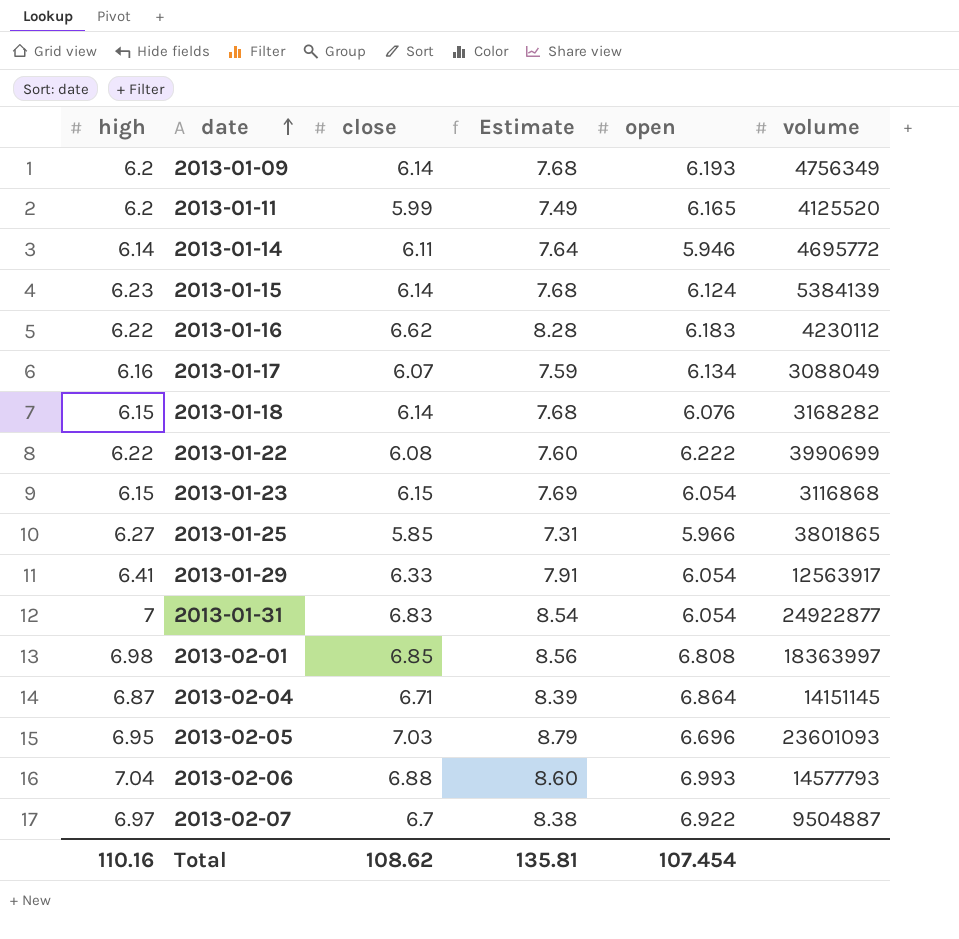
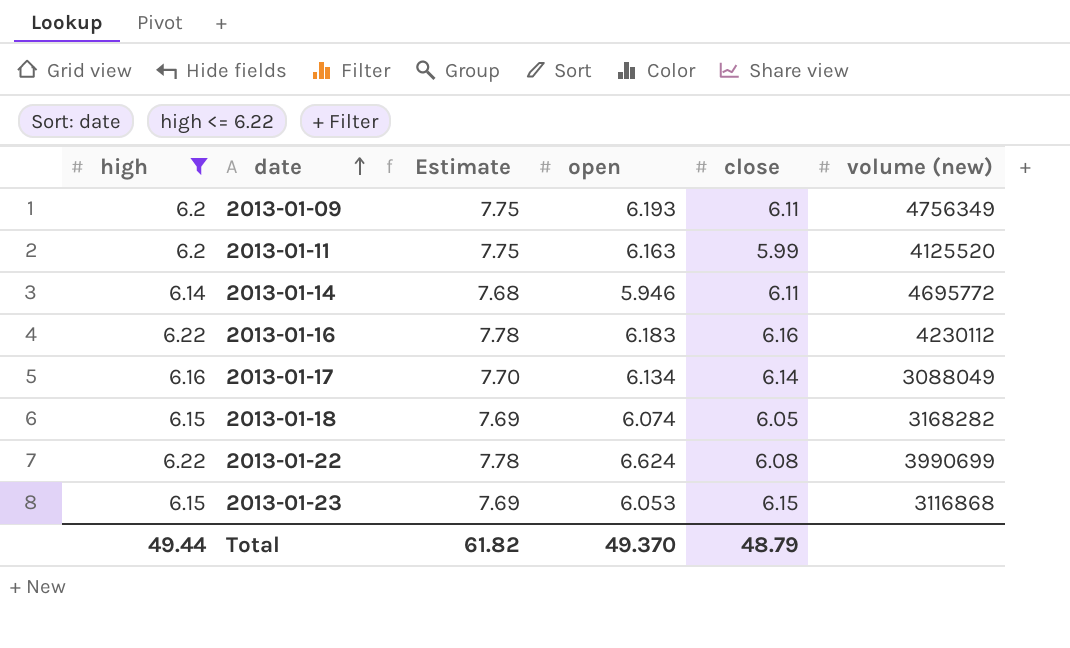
filter: none -> high <= 6.22
column Estimate | formula: [close] * 1.25 -> [high] * 1.25
column close | position: 3 -> 5
column name: volume -> volume (new)
2013-01-09 | close: 6.14 -> 6.11
2013-01-11 | open: 6.165 -> 6.163
2013-01-16 | close: 6.62 -> 6.16
2013-01-17 | close: 6.07 -> 6.14
2013-01-18 | open: 6.076 -> 6.074
2013-01-18 | close: 6.14 -> 6.05
2013-01-22 | open: 6.222 -> 6.624
2013-01-23 | open: 6.054 -> 6.053
Total | high: 110.16 -> 49.44
Total | Estimate: 135.81 -> 61.82
Total | open: 107.454 -> 49.370
Total | close: 108.62 -> 48.79

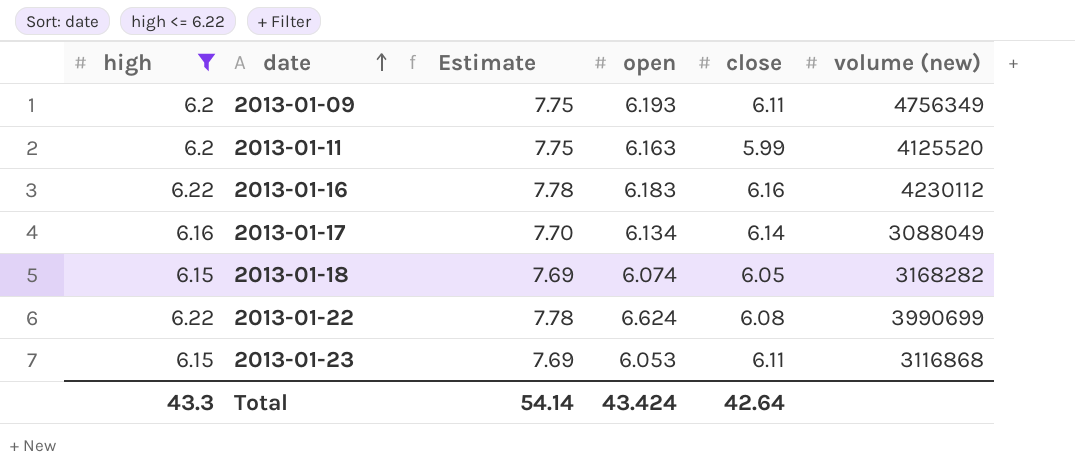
row 2013-01-14: 6.14 | 7.68 | 5.946 | 6.11 | 4695772 -> none
2013-01-23 | close: 6.15 -> 6.11
Total | high: 49.44 -> 43.3
Total | Estimate: 61.82 -> 54.14
Total | open: 49.370 -> 43.424
Total | close: 48.79 -> 42.64

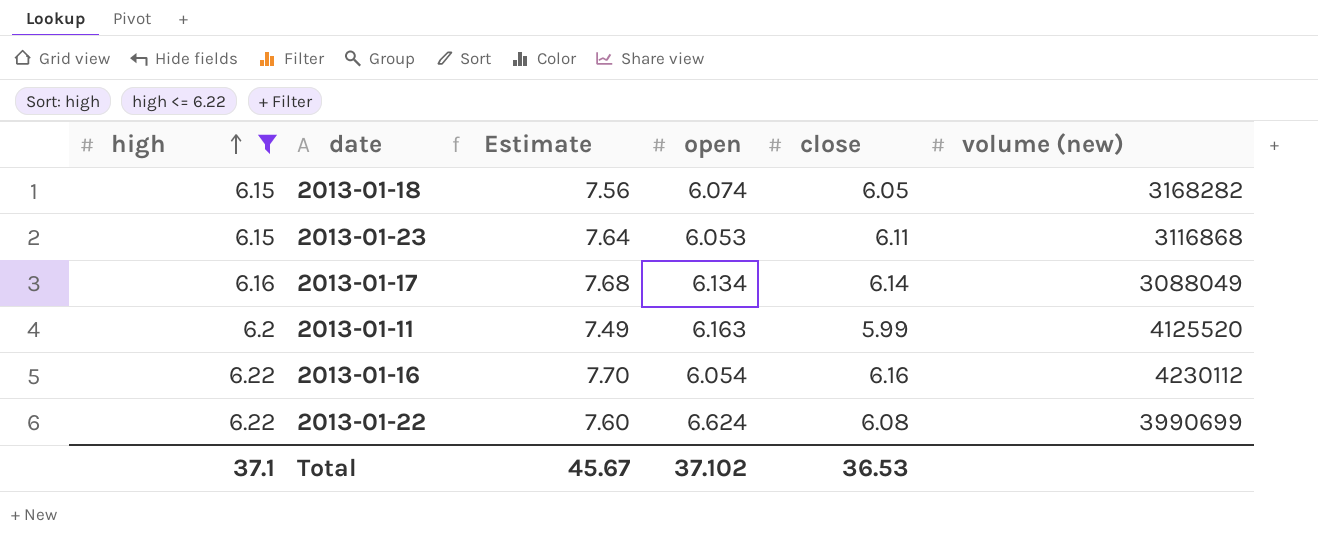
row order: date ascending -> high ascending
column Estimate | formula: [high] * 1.25 -> [close] * 1.25
row 2013-01-09: 6.2 | 7.75 | 6.193 | 6.11 | 4756349 -> none
2013-01-16 | open: 6.183 -> 6.054
Total | high: 43.3 -> 37.1
Total | Estimate: 54.14 -> 45.67
Total | open: 43.424 -> 37.102
Total | close: 42.64 -> 36.53

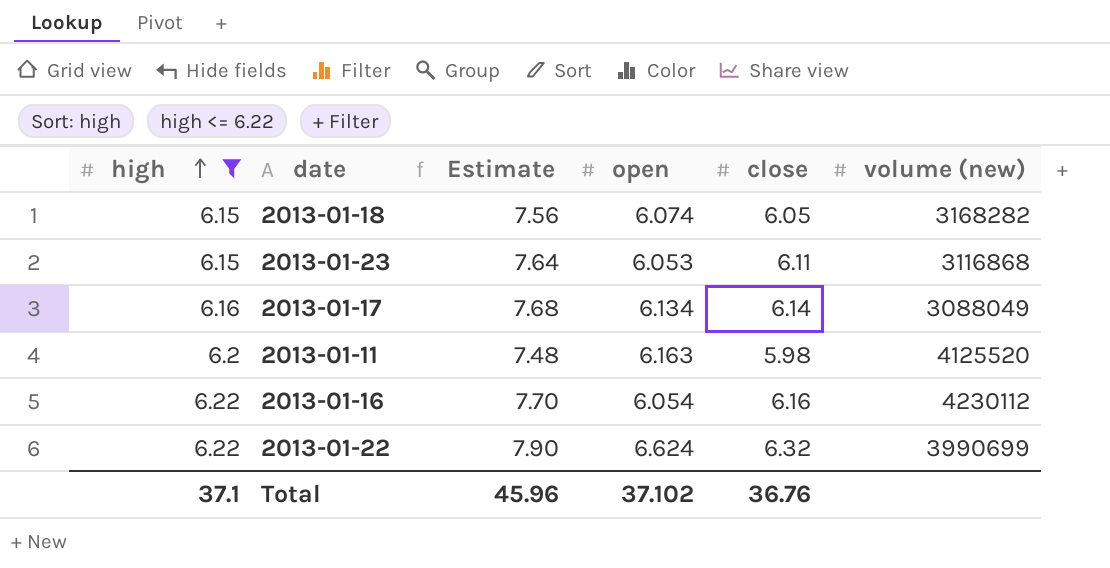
2013-01-11 | Estimate: 7.49 -> 7.48
2013-01-11 | close: 5.99 -> 5.98
2013-01-22 | Estimate: 7.60 -> 7.90
2013-01-22 | close: 6.08 -> 6.32
Total | Estimate: 45.67 -> 45.96
Total | close: 36.53 -> 36.76

